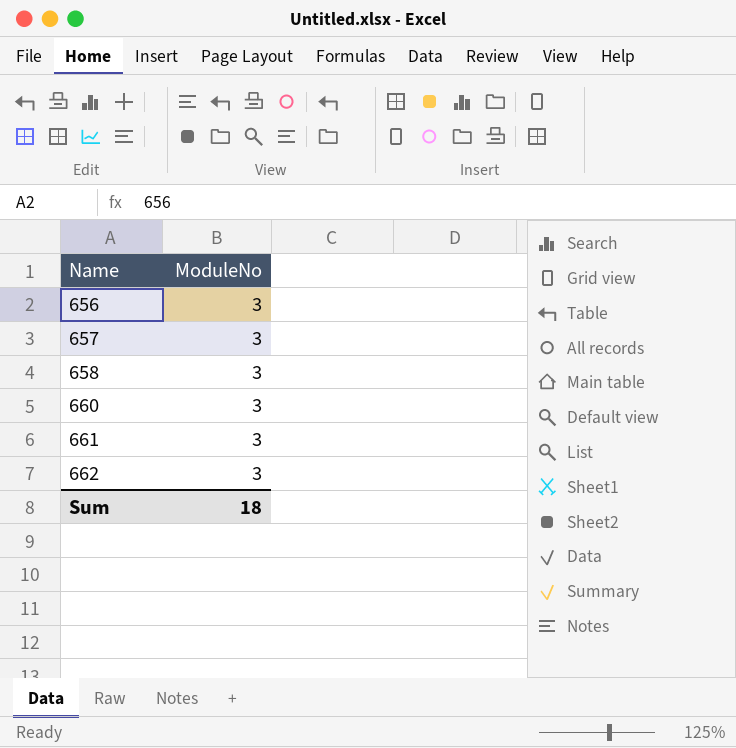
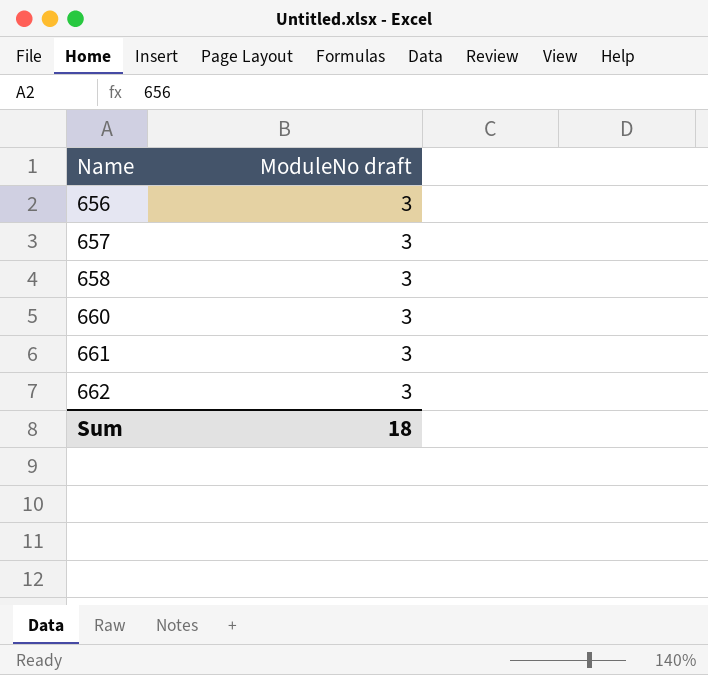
column name: ModuleNo -> ModuleNo draft

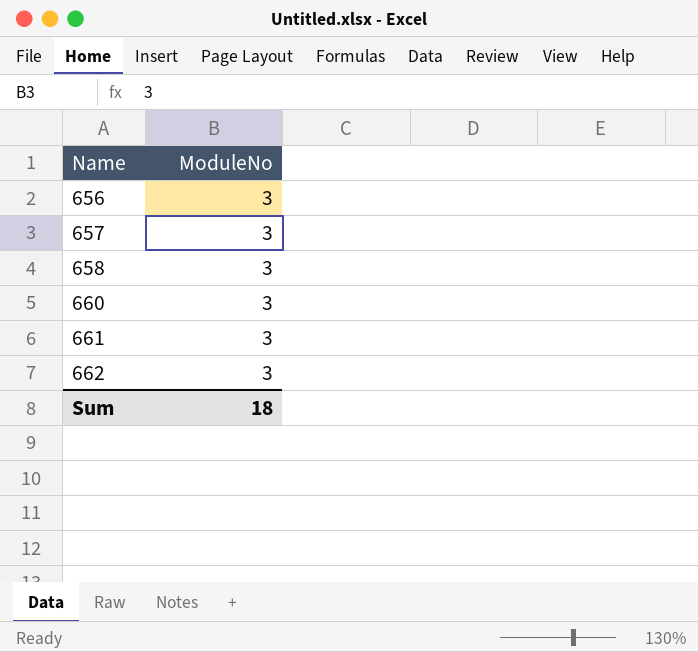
column name: ModuleNo draft -> ModuleNo

